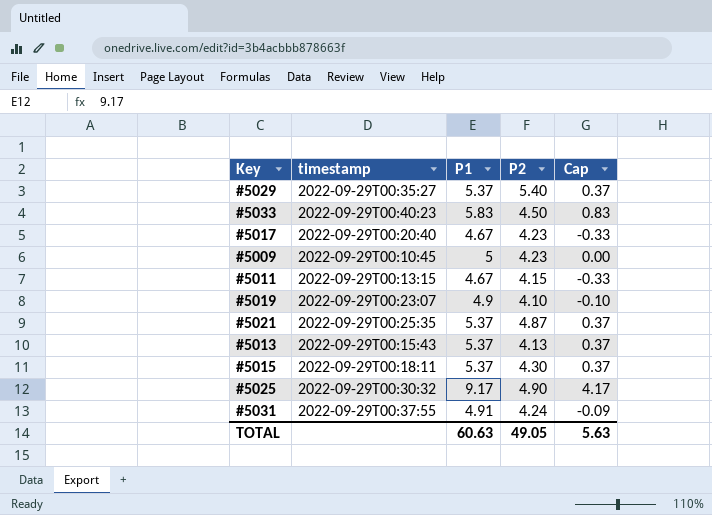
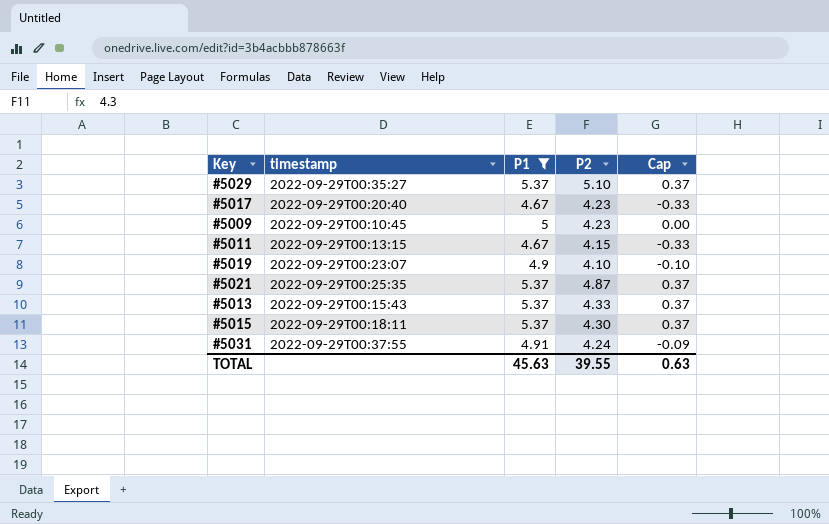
filter: none -> P1 <= 5.37
#5029 | P2: 5.40 -> 5.10
#5013 | P2: 4.13 -> 4.33
TOTAL | P1: 60.63 -> 45.63
TOTAL | P2: 49.05 -> 39.55
TOTAL | Cap: 5.63 -> 0.63

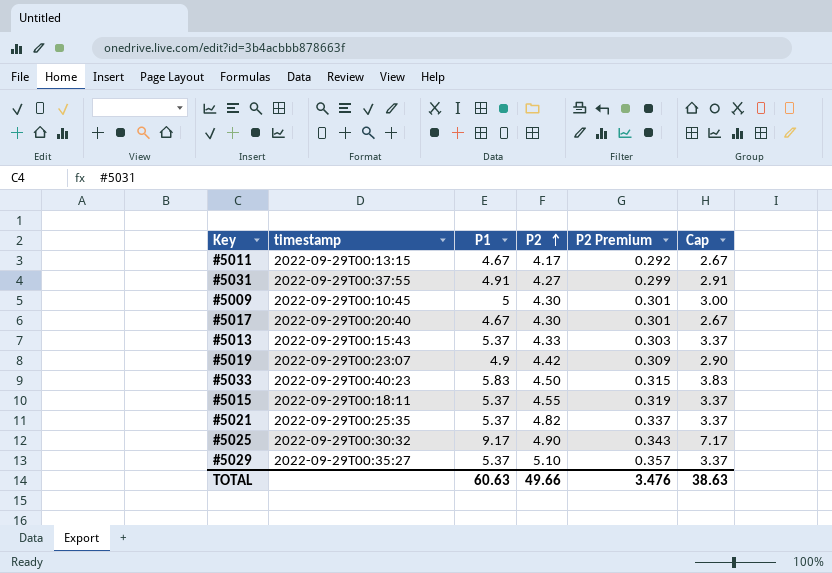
filter: P1 <= 5.37 -> none
row order: none -> P2 ascending
column P2 Premium | formula: none -> [P2] * 0.07
column Cap | formula: [P1] - 5 -> [P1] - 2
#5011 | P2: 4.15 -> 4.17
#5031 | P2: 4.24 -> 4.27
#5009 | P2: 4.23 -> 4.30
#5017 | P2: 4.23 -> 4.30
#5019 | P2: 4.10 -> 4.42
#5015 | P2: 4.30 -> 4.55
#5021 | P2: 4.87 -> 4.82
TOTAL | P1: 45.63 -> 60.63
TOTAL | P2: 39.55 -> 49.66
TOTAL | Cap: 0.63 -> 38.63

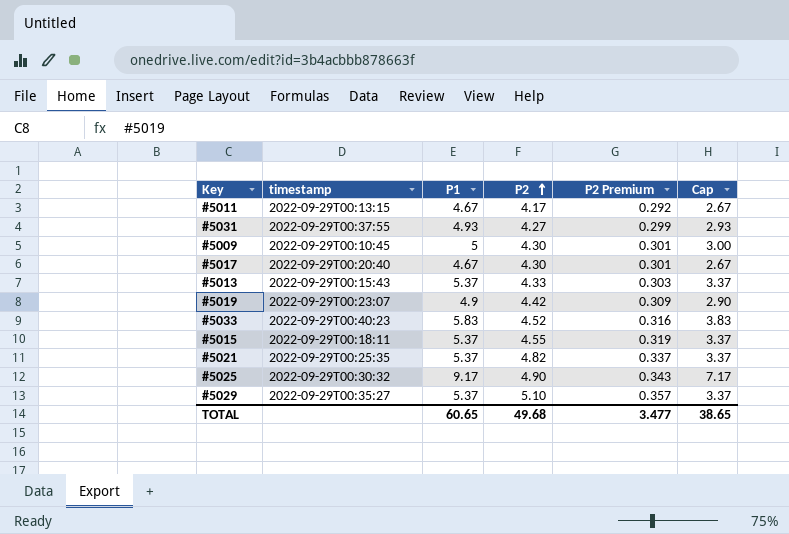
#5031 | P1: 4.91 -> 4.93
#5031 | Cap: 2.91 -> 2.93
#5033 | P2: 4.50 -> 4.52
#5033 | P2 Premium: 0.315 -> 0.316
TOTAL | P1: 60.63 -> 60.65
TOTAL | P2: 49.66 -> 49.68
TOTAL | P2 Premium: 3.476 -> 3.477
TOTAL | Cap: 38.63 -> 38.65

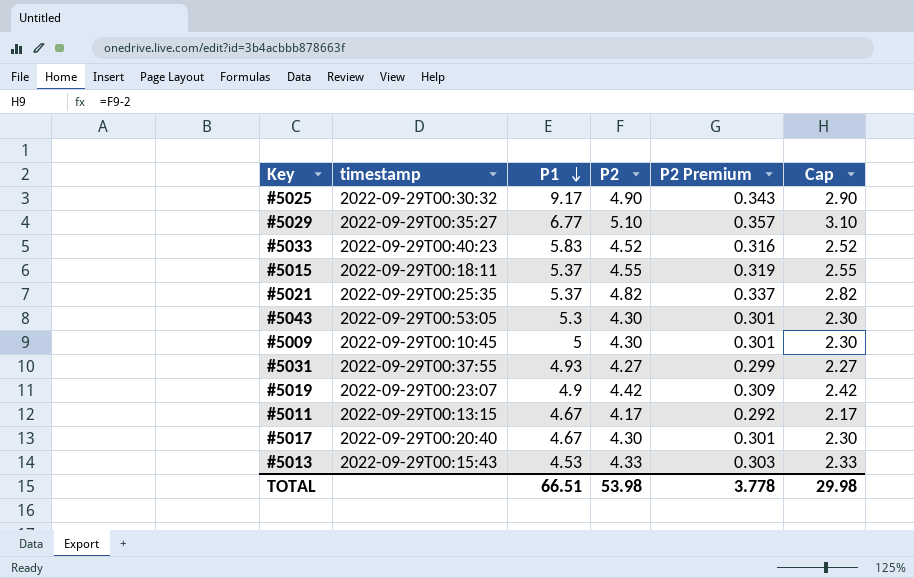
row order: P2 ascending -> P1 descending
column Cap | formula: [P1] - 2 -> [P2] - 2
#5029 | P1: 5.37 -> 6.77
row #5043: none -> 2022-09-29T00:53:05 | 5.3 | 4.30 | 0.301 | 2.30
#5013 | P1: 5.37 -> 4.53
TOTAL | P1: 60.65 -> 66.51
TOTAL | P2: 49.68 -> 53.98
TOTAL | P2 Premium: 3.477 -> 3.778
TOTAL | Cap: 38.65 -> 29.98

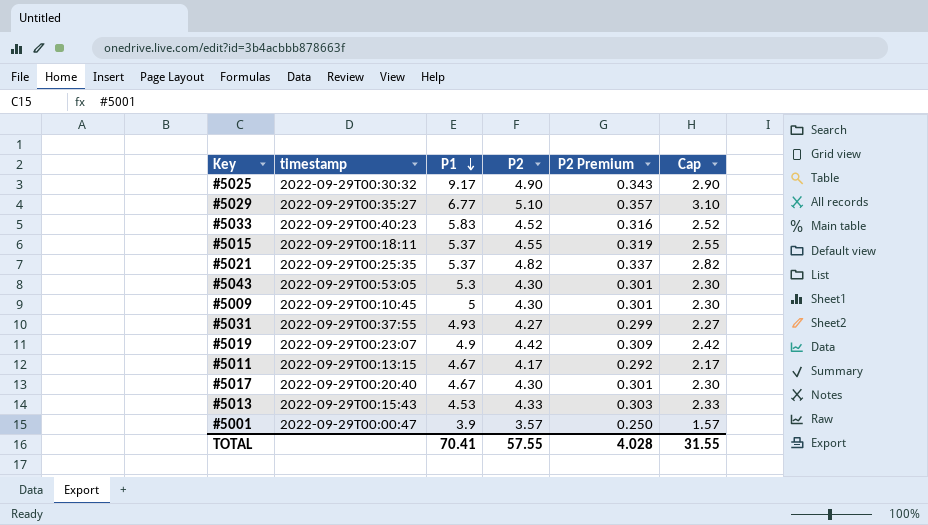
row #5001: none -> 2022-09-29T00:00:47 | 3.9 | 3.57 | 0.250 | 1.57
TOTAL | P1: 66.51 -> 70.41
TOTAL | P2: 53.98 -> 57.55
TOTAL | P2 Premium: 3.778 -> 4.028
TOTAL | Cap: 29.98 -> 31.55

